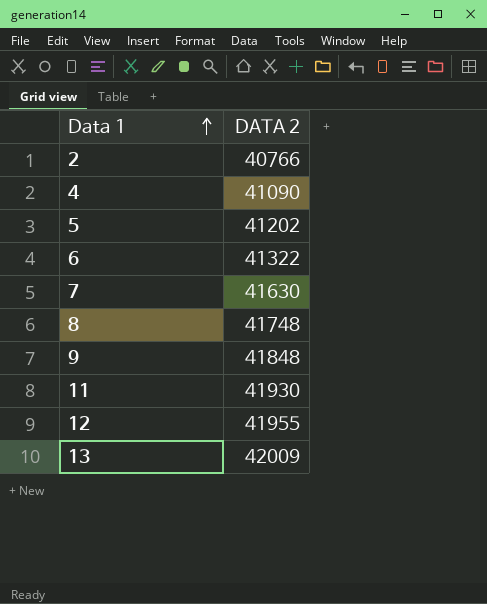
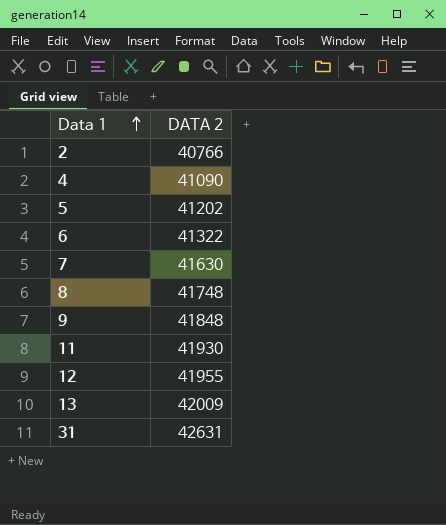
row 31: none -> 42631

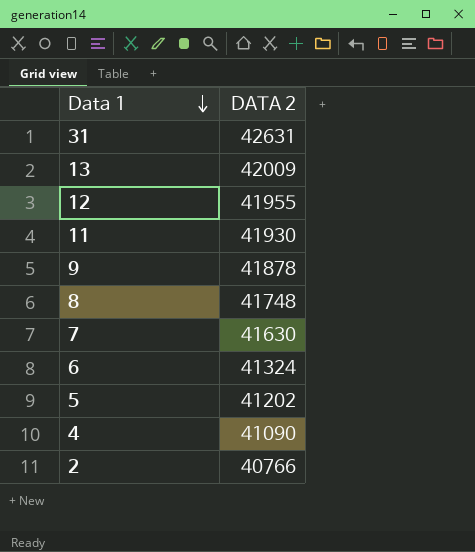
row order: Data 1 ascending -> Data 1 descending
9 | DATA 2: 41848 -> 41878
6 | DATA 2: 41322 -> 41324

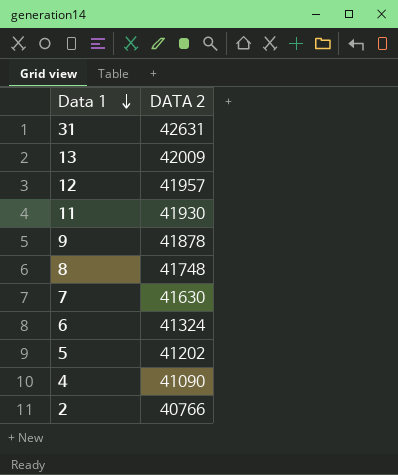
12 | DATA 2: 41955 -> 41957

